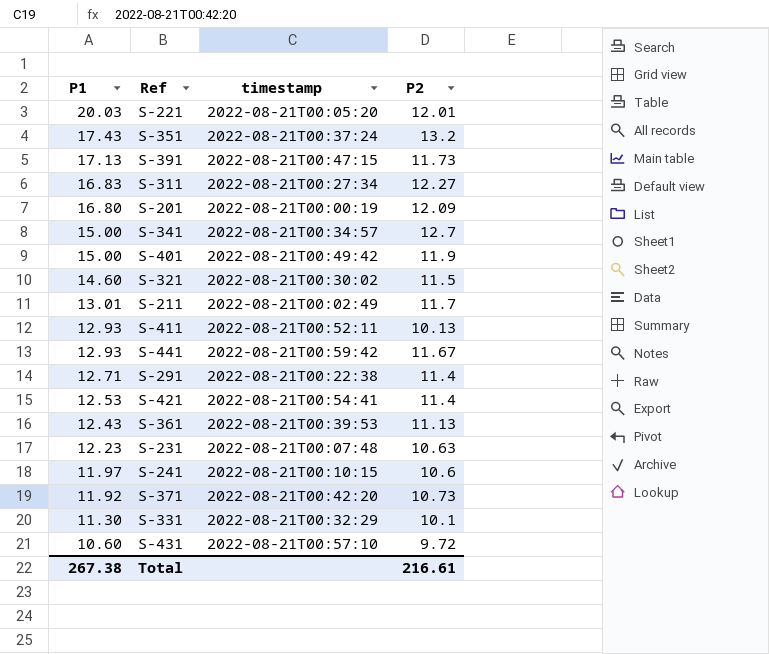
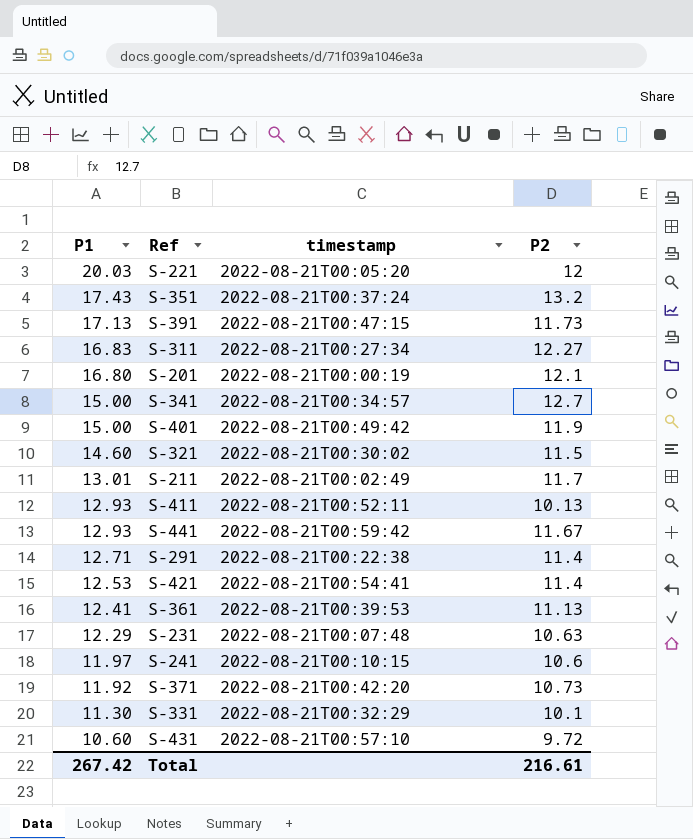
S-221 | P2: 12.01 -> 12
S-201 | P2: 12.09 -> 12.1
S-361 | P1: 12.43 -> 12.41
S-231 | P1: 12.23 -> 12.29
Total | P1: 267.38 -> 267.42

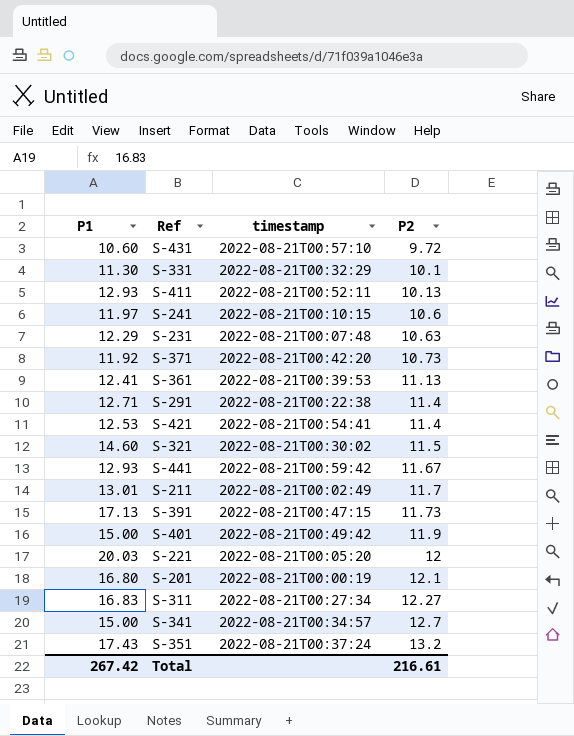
row order: P1 descending -> P2 ascending

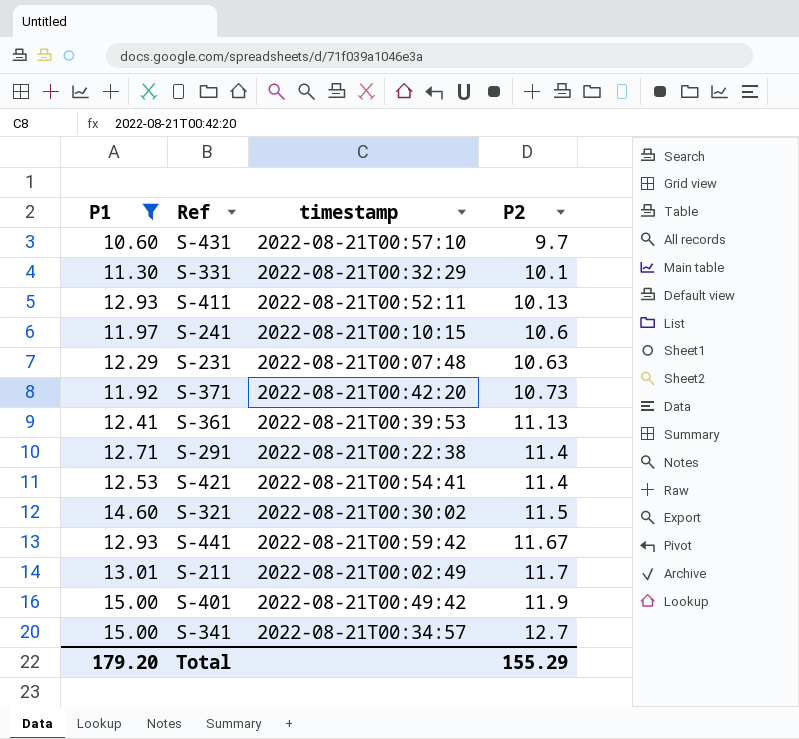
filter: none -> P1 <= 15.00
S-431 | P2: 9.72 -> 9.7
Total | P1: 267.42 -> 179.20
Total | P2: 216.61 -> 155.29

